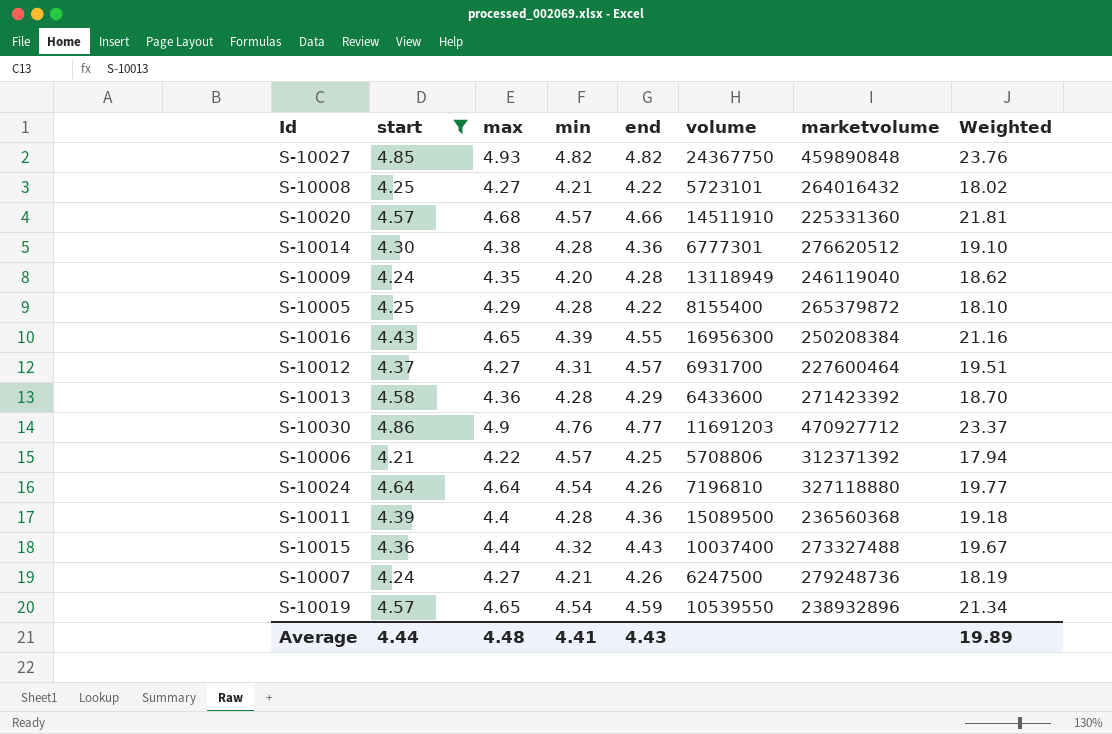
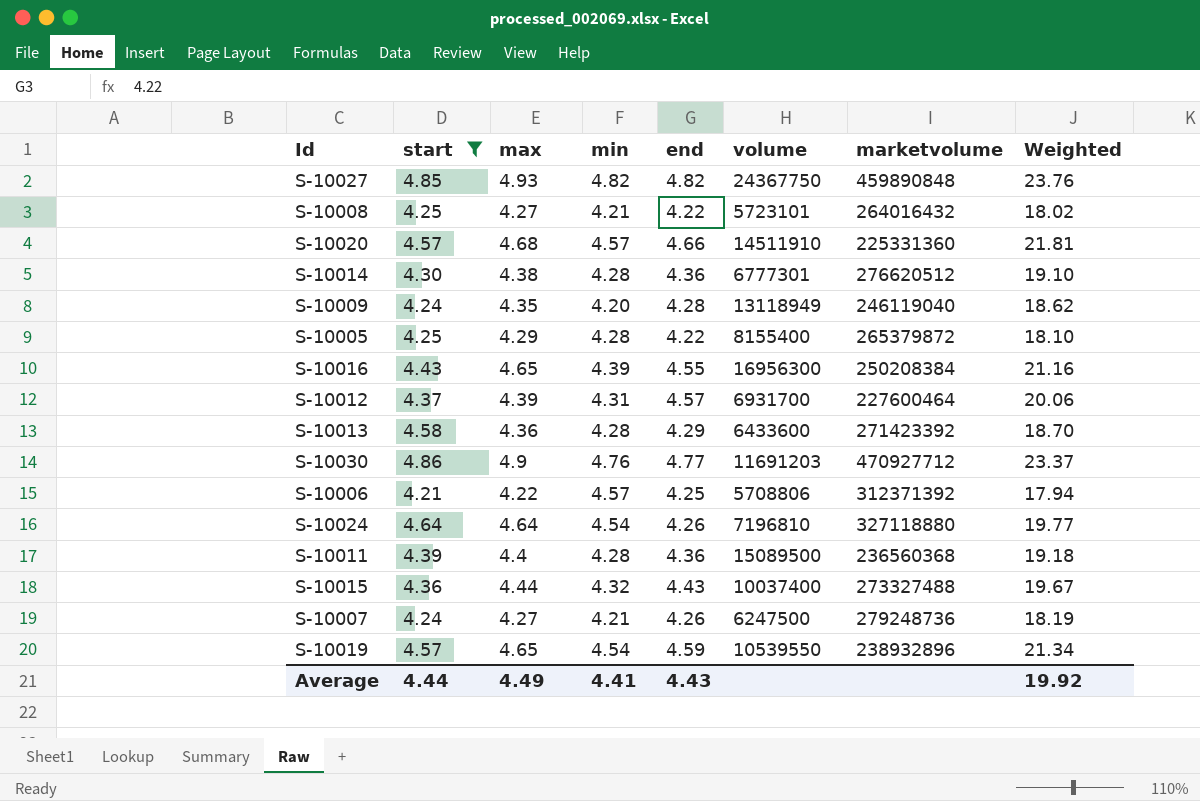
S-10012 | max: 4.27 -> 4.39
S-10012 | Weighted: 19.51 -> 20.06
Average | max: 4.48 -> 4.49
Average | Weighted: 19.89 -> 19.92

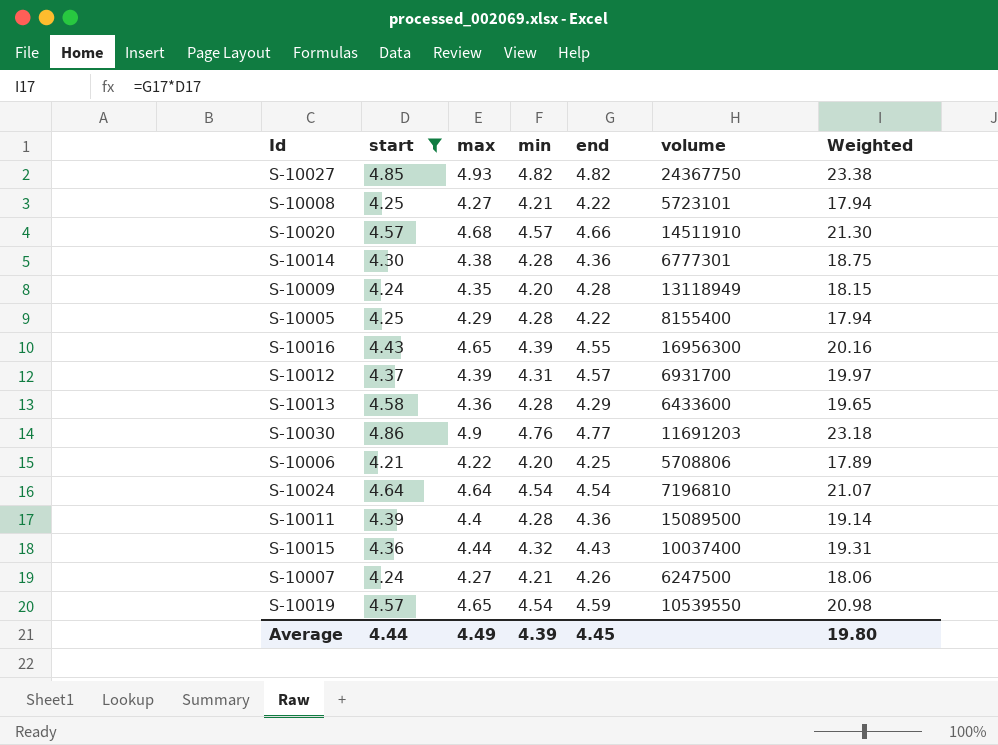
column marketvolume | position: 7 -> none
column Weighted | formula: [max] * [end] -> [start] * [end]
S-10006 | min: 4.57 -> 4.20
S-10024 | end: 4.26 -> 4.54
Average | min: 4.41 -> 4.39
Average | end: 4.43 -> 4.45
Average | Weighted: 19.92 -> 19.80

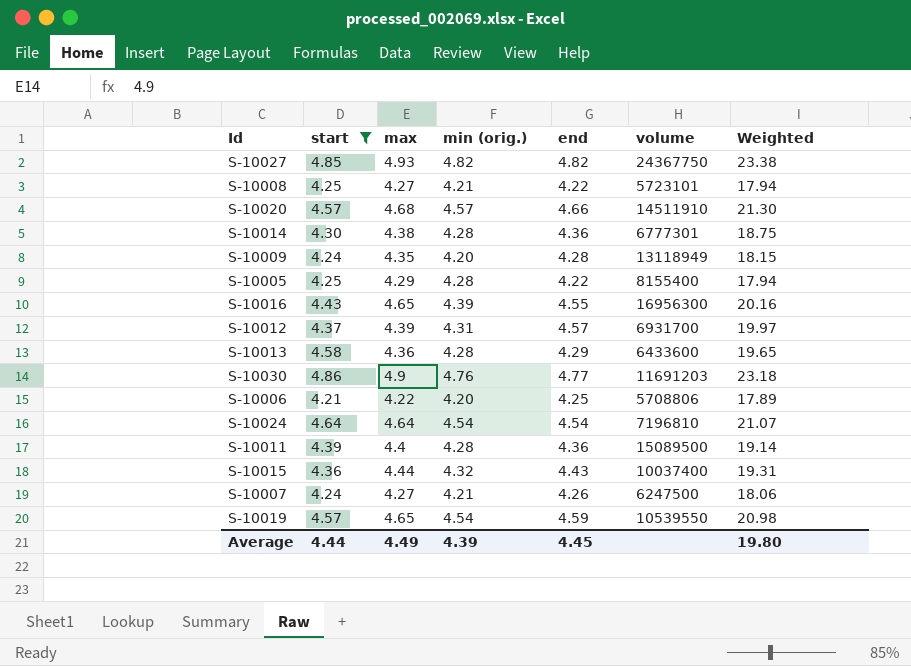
column name: min -> min (orig.)

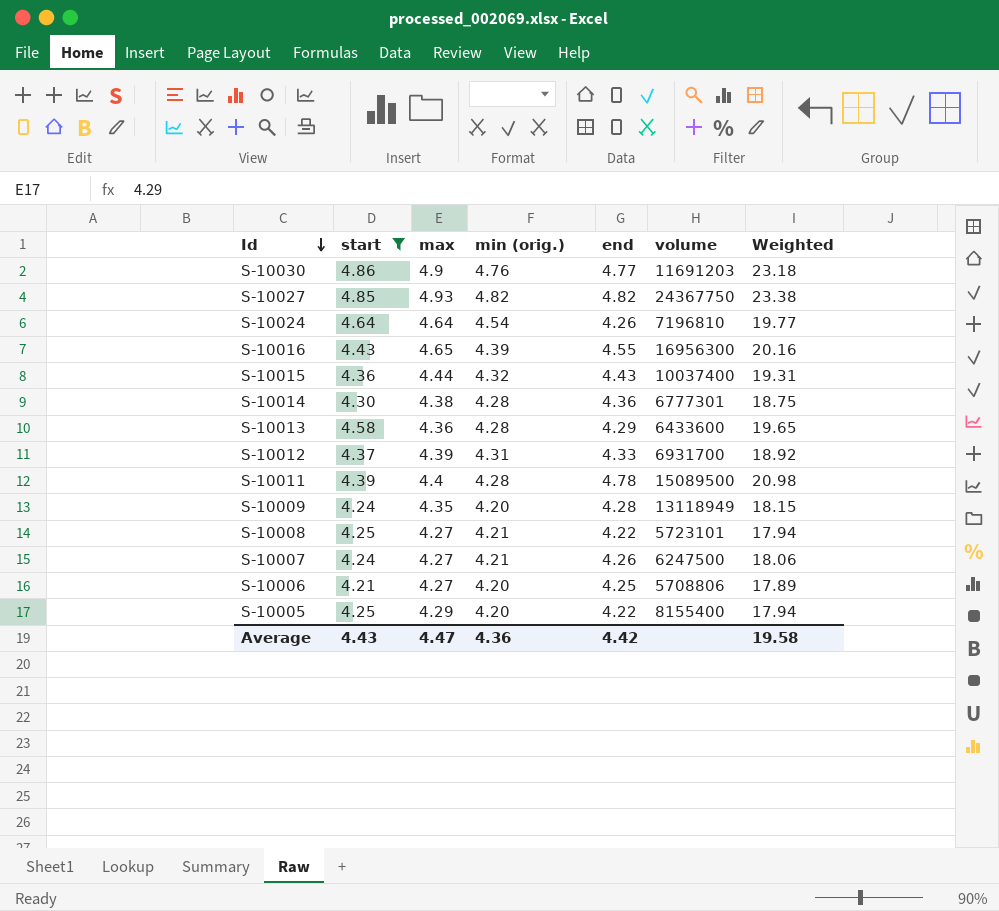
row order: none -> Id descending
row S-10020: 4.57 | 4.68 | 4.57 | 4.66 | 14511910 | 21.30 -> none
row S-10019: 4.57 | 4.65 | 4.54 | 4.59 | 10539550 | 20.98 -> none
S-10024 | end: 4.54 -> 4.26
S-10024 | Weighted: 21.07 -> 19.77
S-10012 | end: 4.57 -> 4.33
S-10012 | Weighted: 19.97 -> 18.92
S-10011 | end: 4.36 -> 4.78
S-10011 | Weighted: 19.14 -> 20.98
S-10006 | max: 4.22 -> 4.27
S-10005 | min (orig.): 4.28 -> 4.20
Average | start: 4.44 -> 4.43
Average | max: 4.49 -> 4.47
Average | min (orig.): 4.39 -> 4.36
Average | end: 4.45 -> 4.42
Average | Weighted: 19.80 -> 19.58

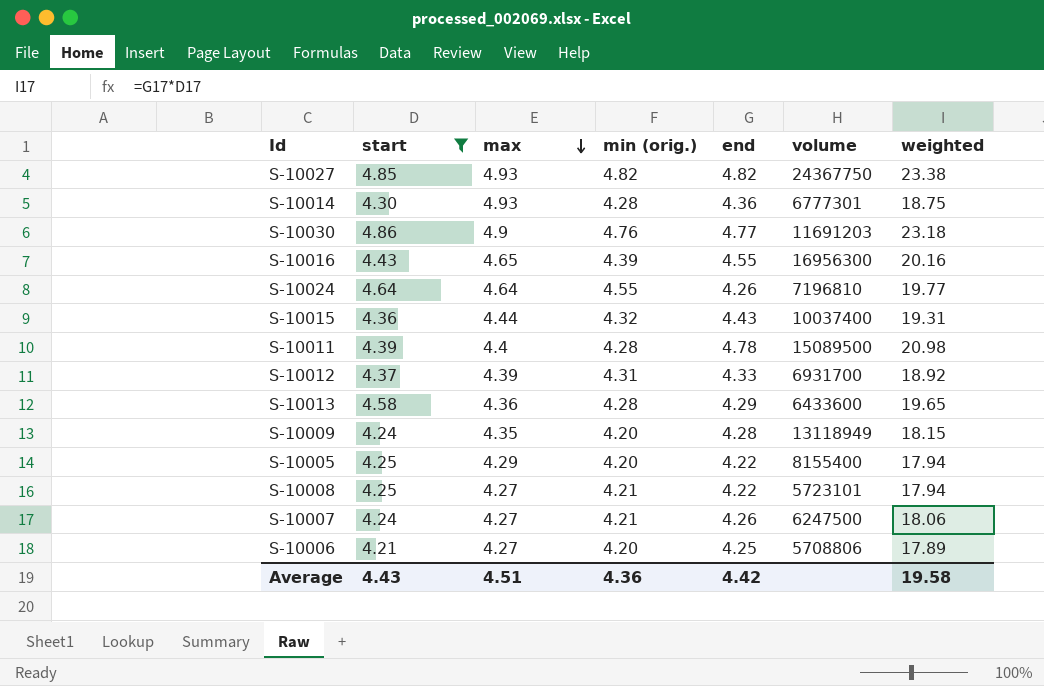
row order: Id descending -> max descending
column name: Weighted -> weighted
S-10014 | max: 4.38 -> 4.93
S-10024 | min (orig.): 4.54 -> 4.55
Average | max: 4.47 -> 4.51

